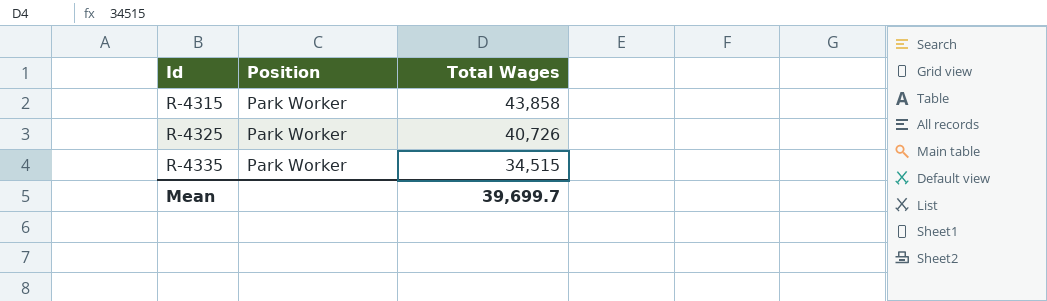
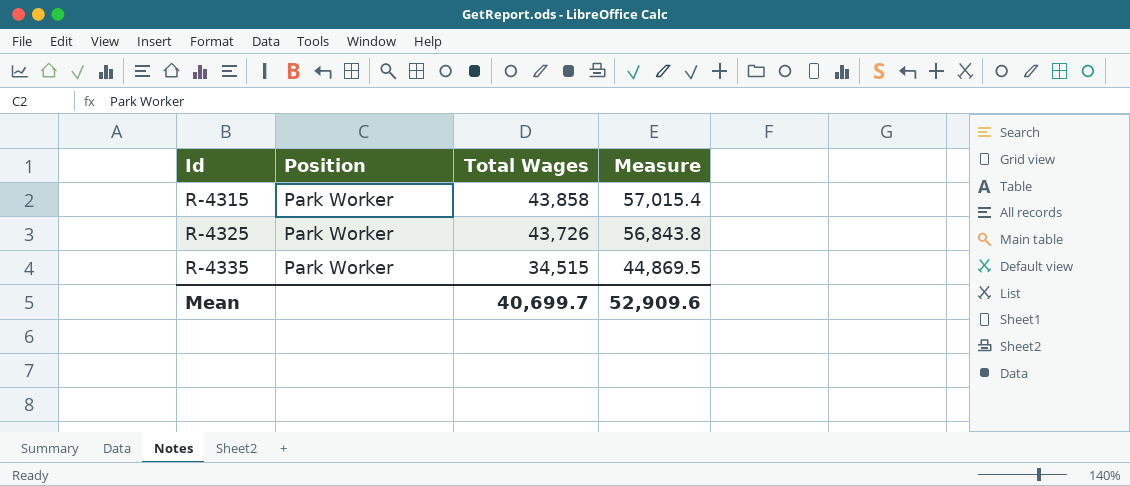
column Measure | formula: none -> [Total Wages] * 1.3
R-4325 | Total Wages: 40,726 -> 43,726
Mean | Total Wages: 39,699.7 -> 40,699.7

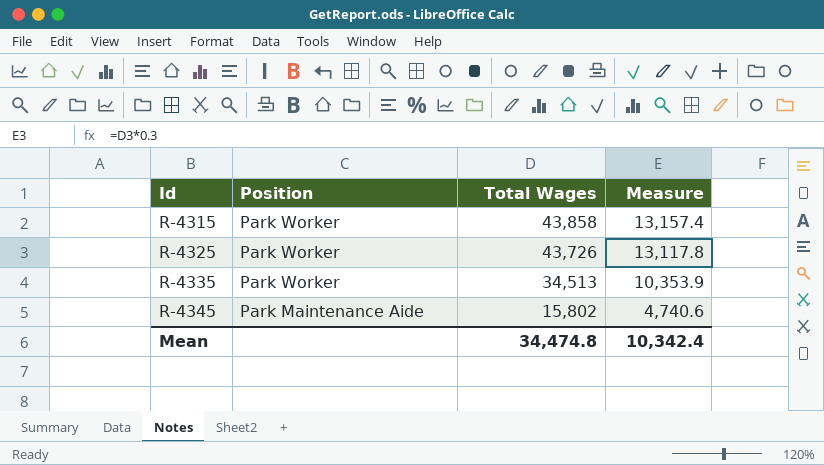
column Measure | formula: [Total Wages] * 1.3 -> [Total Wages] * 0.3
R-4335 | Total Wages: 34,515 -> 34,513
row R-4345: none -> Park Maintenance Aide | 15,802 | 4,740.6
Mean | Total Wages: 40,699.7 -> 34,474.8
Mean | Measure: 52,909.6 -> 10,342.4

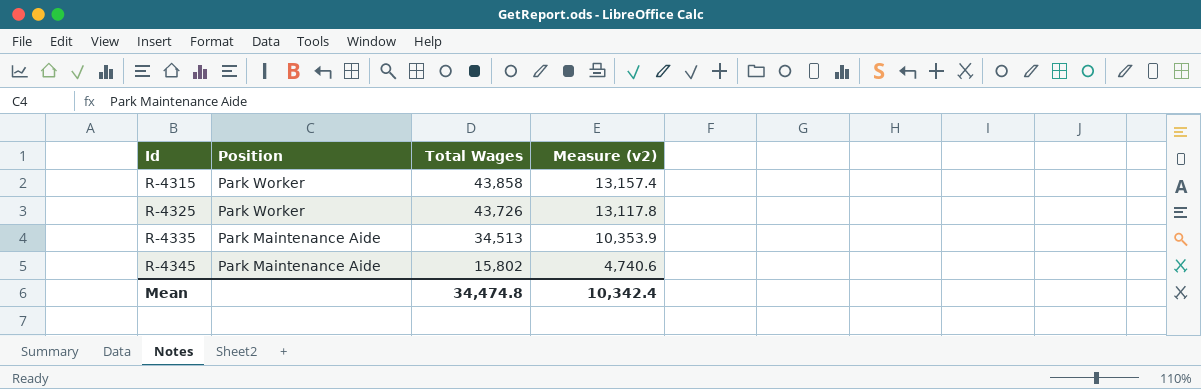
column name: Measure -> Measure (v2)
R-4335 | Position: Park Worker -> Park Maintenance Aide

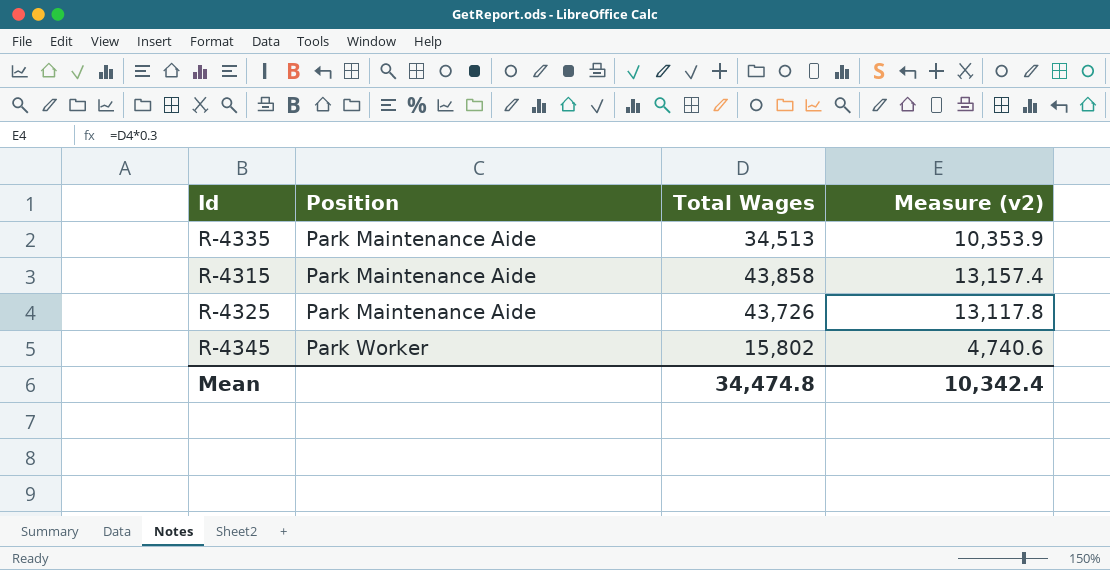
row order: Id ascending -> Position ascending
R-4315 | Position: Park Worker -> Park Maintenance Aide
R-4325 | Position: Park Worker -> Park Maintenance Aide
R-4345 | Position: Park Maintenance Aide -> Park Worker

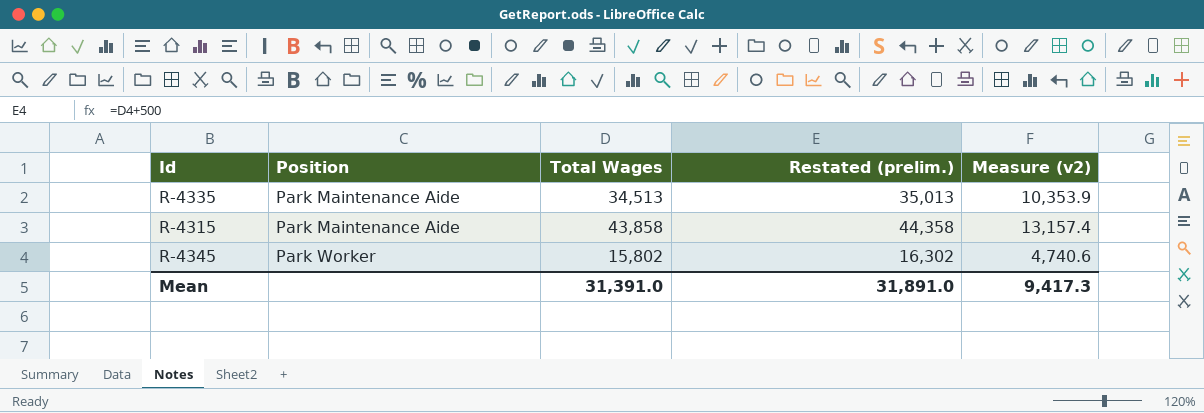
column Restated (prelim.) | formula: none -> [Total Wages] + 500
row R-4325: Park Maintenance Aide | 43,726 | 13,117.8 -> none
Mean | Total Wages: 34,474.8 -> 31,391.0
Mean | Measure (v2): 10,342.4 -> 9,417.3

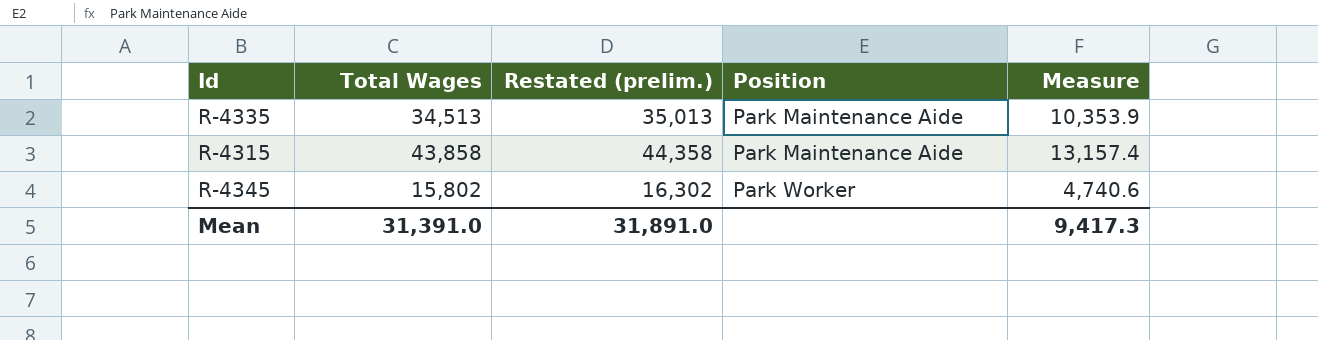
column Position | position: 2 -> 4
column name: Measure (v2) -> Measure

